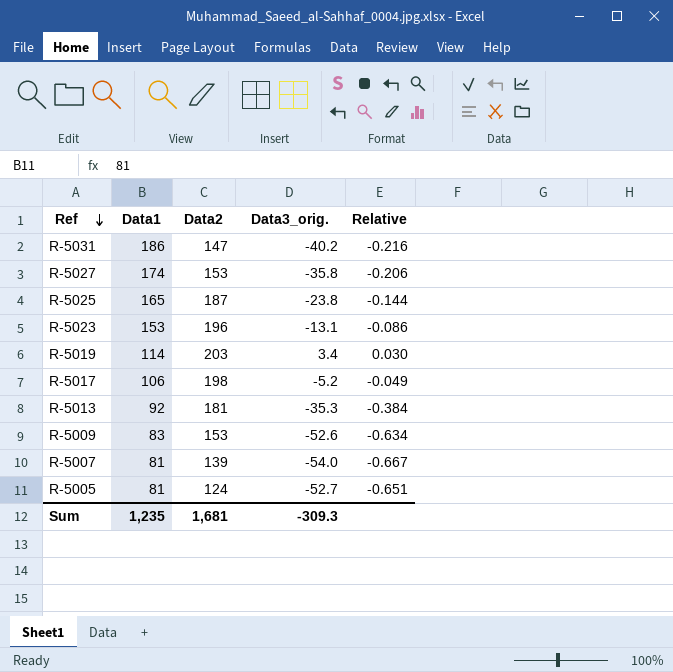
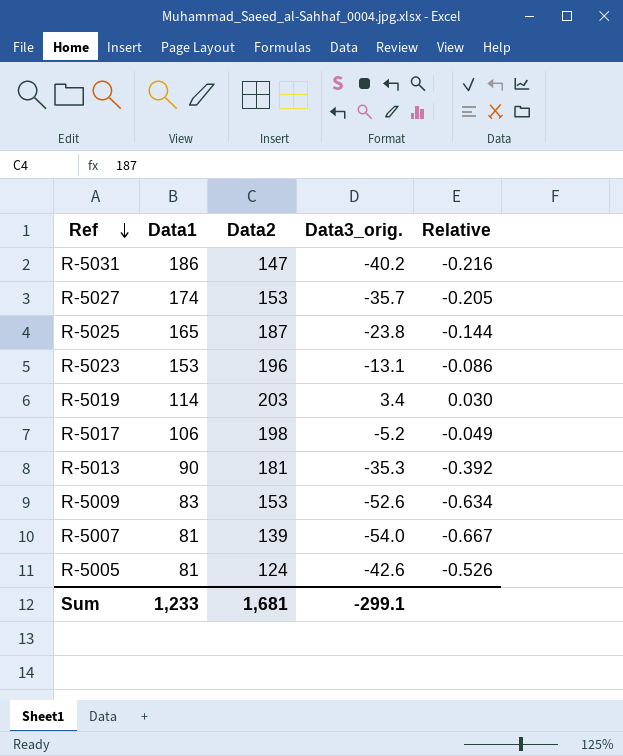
R-5027 | Data3_orig.: -35.8 -> -35.7
R-5027 | Relative: -0.206 -> -0.205
R-5013 | Data1: 92 -> 90
R-5013 | Relative: -0.384 -> -0.392
R-5005 | Data3_orig.: -52.7 -> -42.6
R-5005 | Relative: -0.651 -> -0.526
Sum | Data1: 1,235 -> 1,233
Sum | Data3_orig.: -309.3 -> -299.1

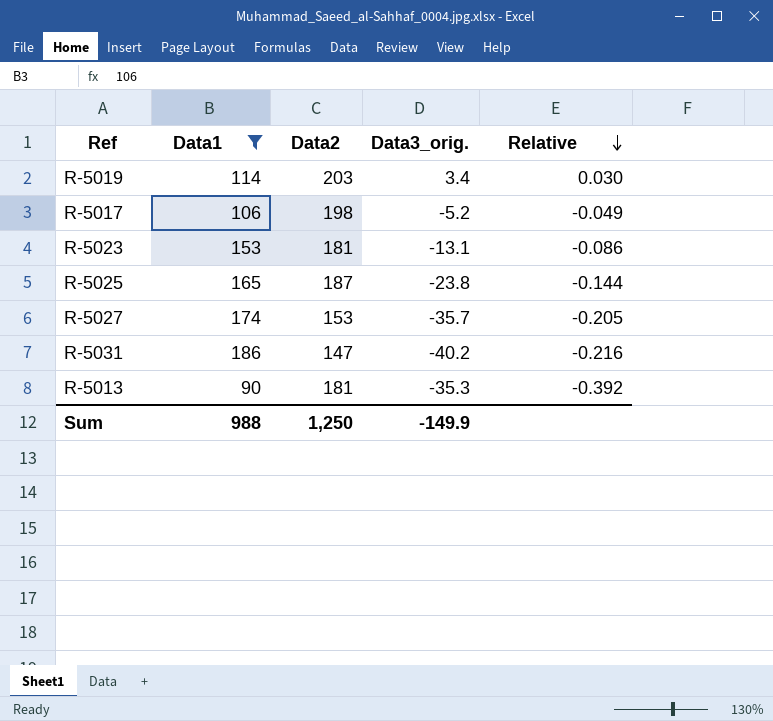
filter: none -> Data1 >= 90
row order: Ref descending -> Relative descending
R-5023 | Data2: 196 -> 181
Sum | Data1: 1,233 -> 988
Sum | Data2: 1,681 -> 1,250
Sum | Data3_orig.: -299.1 -> -149.9

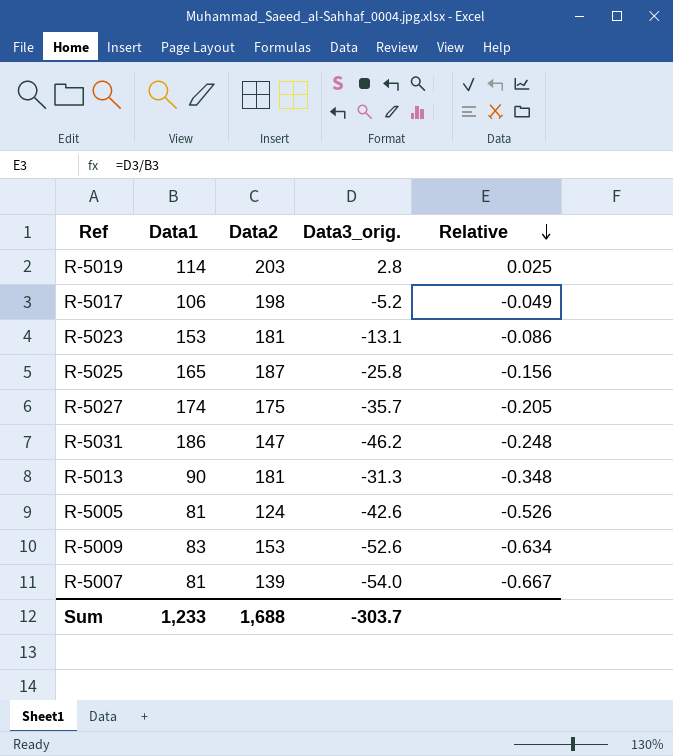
filter: Data1 >= 90 -> none
R-5019 | Data3_orig.: 3.4 -> 2.8
R-5019 | Relative: 0.030 -> 0.025
R-5025 | Data3_orig.: -23.8 -> -25.8
R-5025 | Relative: -0.144 -> -0.156
R-5027 | Data2: 153 -> 175
R-5031 | Data3_orig.: -40.2 -> -46.2
R-5031 | Relative: -0.216 -> -0.248
R-5013 | Data3_orig.: -35.3 -> -31.3
R-5013 | Relative: -0.392 -> -0.348
Sum | Data1: 988 -> 1,233
Sum | Data2: 1,250 -> 1,688
Sum | Data3_orig.: -149.9 -> -303.7

